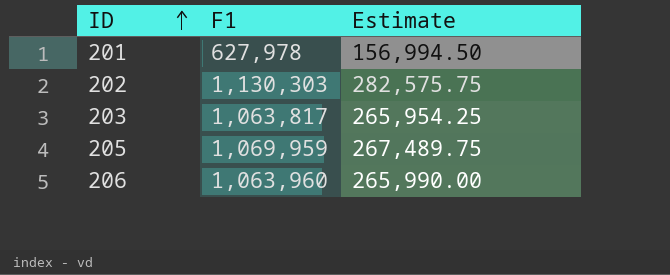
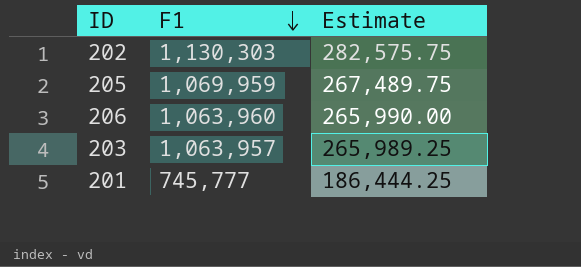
row order: ID ascending -> F1 descending
203 | F1: 1,063,817 -> 1,063,957
203 | Estimate: 265,954.25 -> 265,989.25
201 | F1: 627,978 -> 745,777
201 | Estimate: 156,994.50 -> 186,444.25

